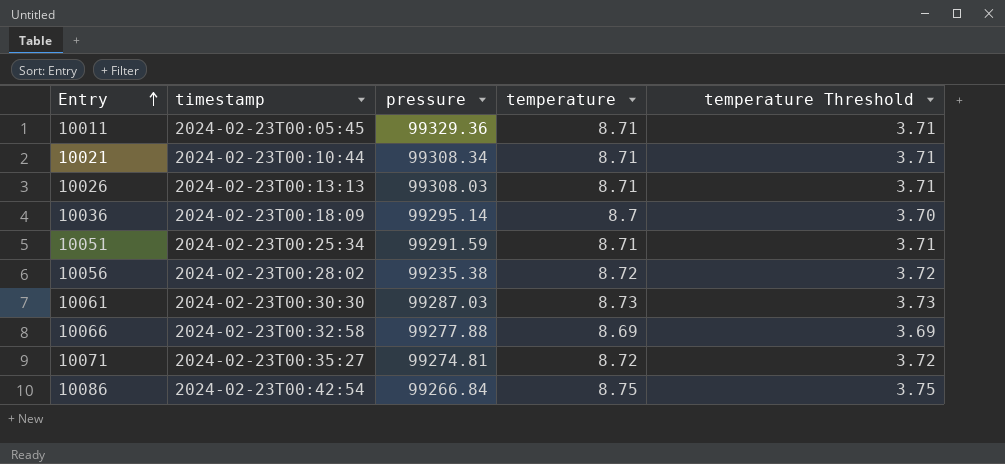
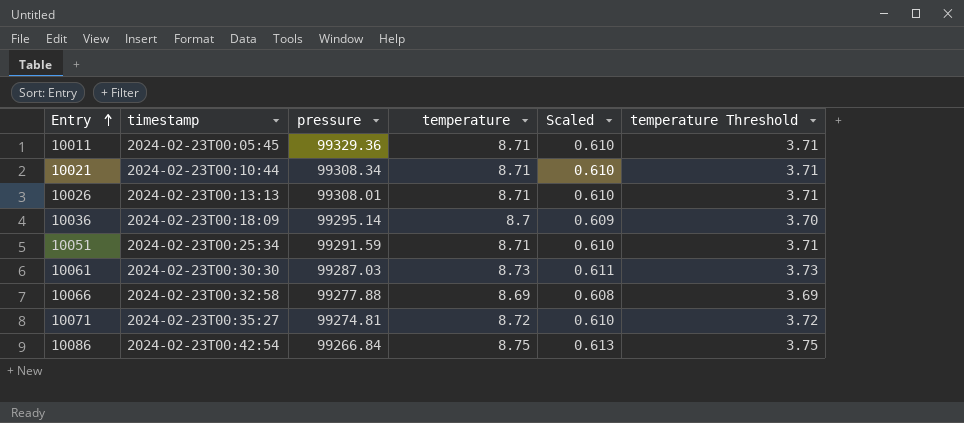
column Scaled | formula: none -> [temperature] * 0.07
row 10056: 2024-02-23T00:28:02 | 99235.38 | 8.72 | 3.72 -> none
10026 | pressure: 99308.03 -> 99308.01

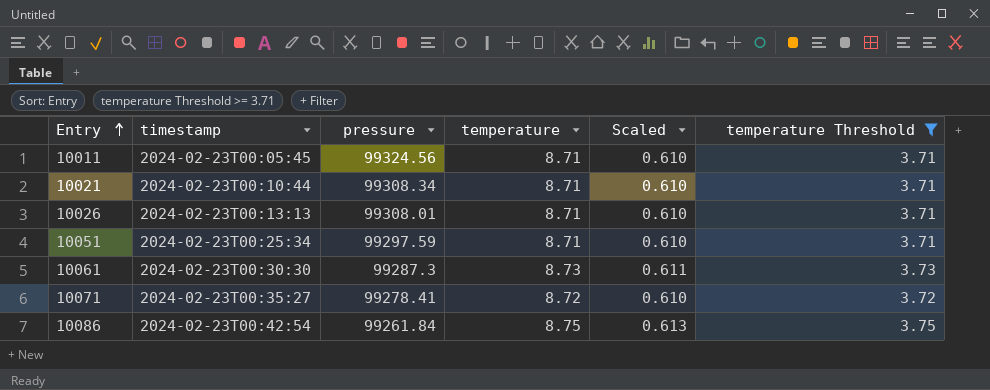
filter: none -> temperature Threshold >= 3.71
10011 | pressure: 99329.36 -> 99324.56
10051 | pressure: 99291.59 -> 99297.59
10061 | pressure: 99287.03 -> 99287.3
10071 | pressure: 99274.81 -> 99278.41
10086 | pressure: 99266.84 -> 99261.84

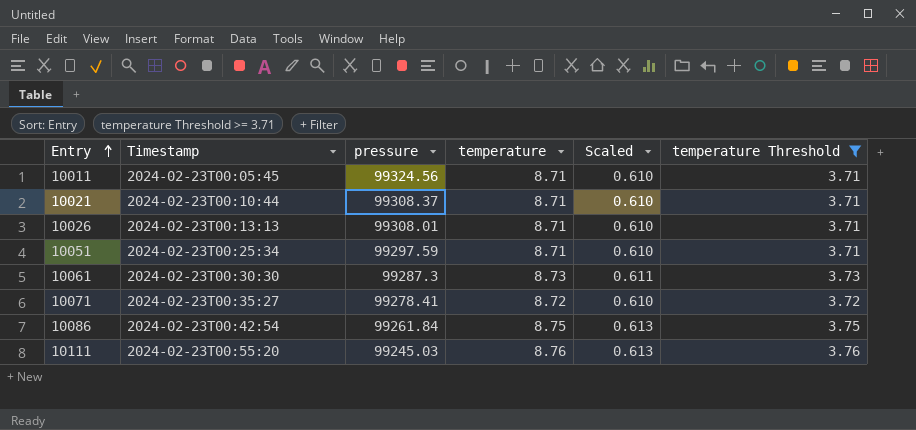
column name: timestamp -> Timestamp
10021 | pressure: 99308.34 -> 99308.37
row 10111: none -> 2024-02-23T00:55:20 | 99245.03 | 8.76 | 0.613 | 3.76

